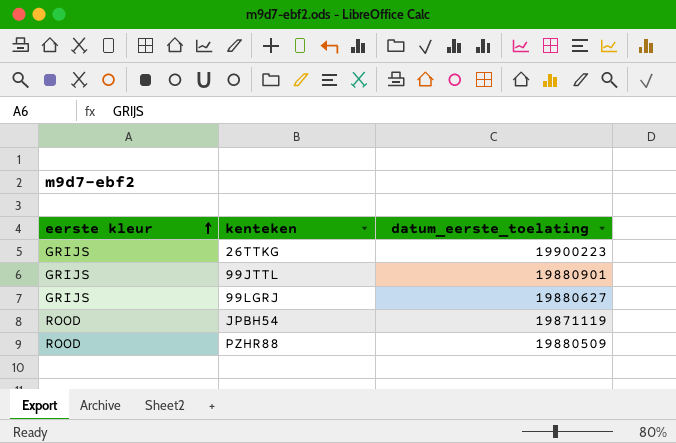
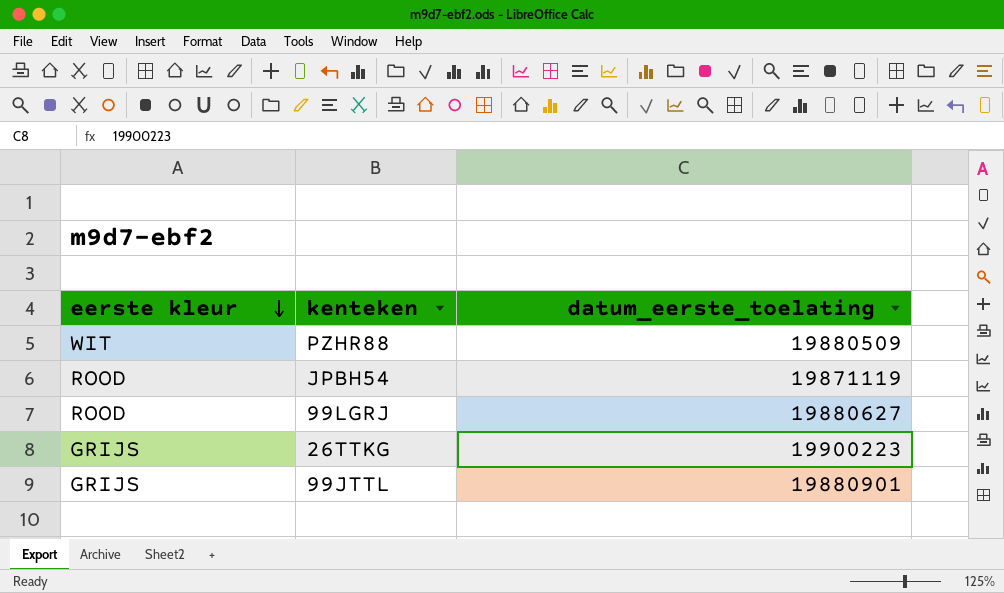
row order: eerste kleur ascending -> eerste kleur descending
PZHR88 | eerste kleur: ROOD -> WIT
99LGRJ | eerste kleur: GRIJS -> ROOD

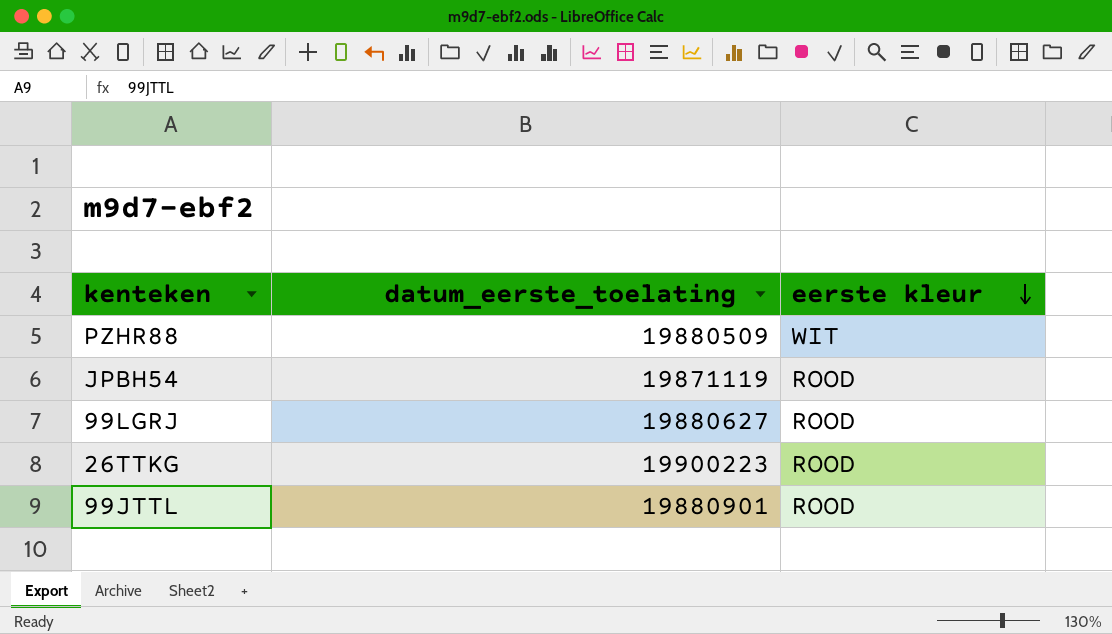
column eerste kleur | position: 1 -> 3
26TTKG | eerste kleur: GRIJS -> ROOD
99JTTL | eerste kleur: GRIJS -> ROOD

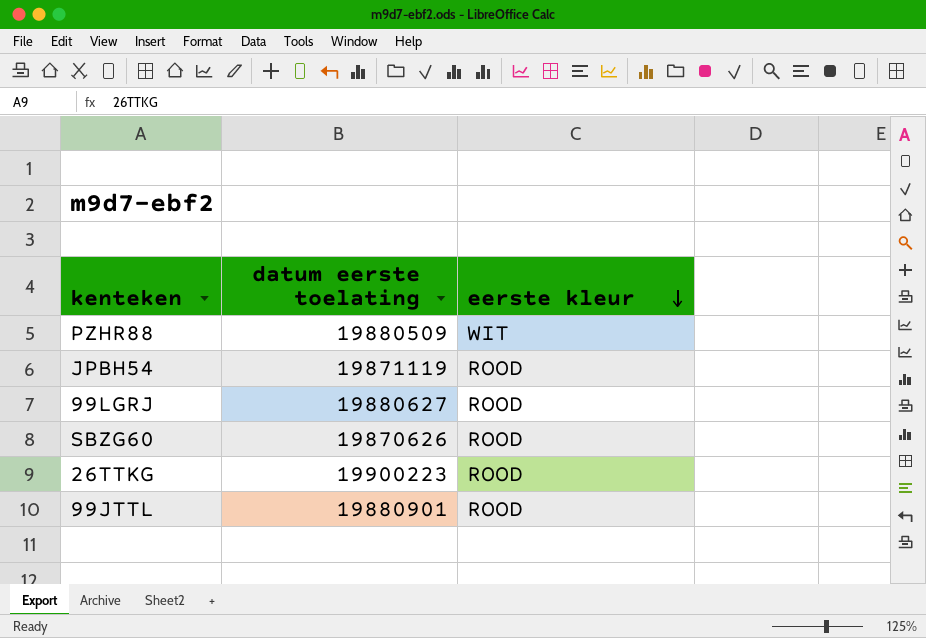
column name: datum_eerste_toelating -> datum eerste toelating
row SBZG60: none -> 19870626 | ROOD

